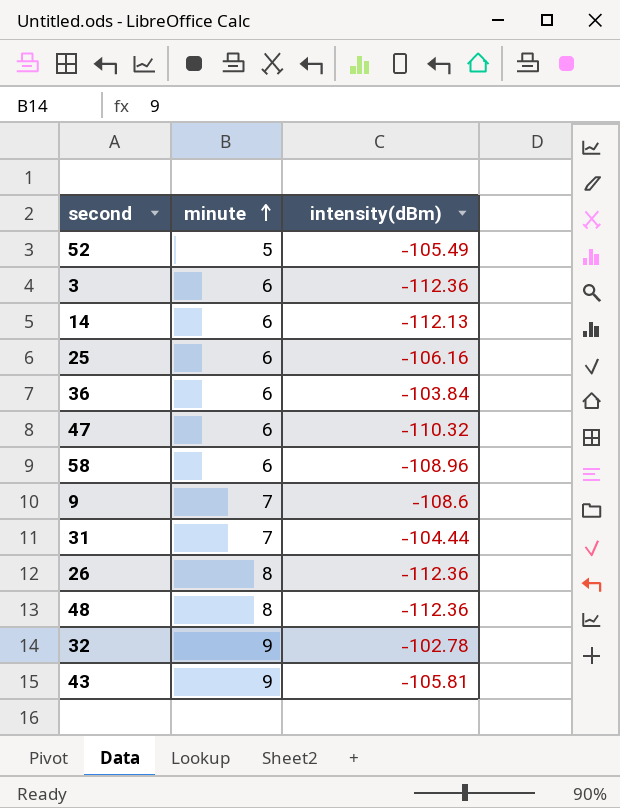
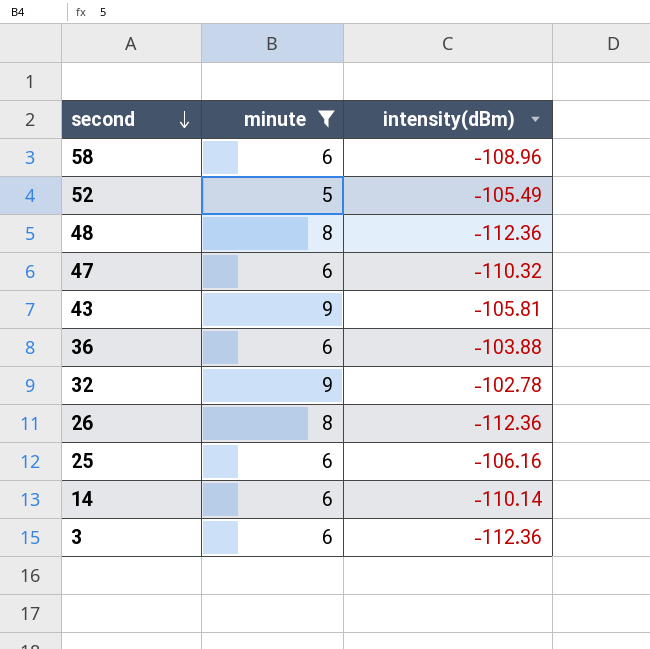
filter: none -> minute != 7
row order: minute ascending -> second descending
36 | intensity(dBm): -103.84 -> -103.88
14 | intensity(dBm): -112.13 -> -110.14

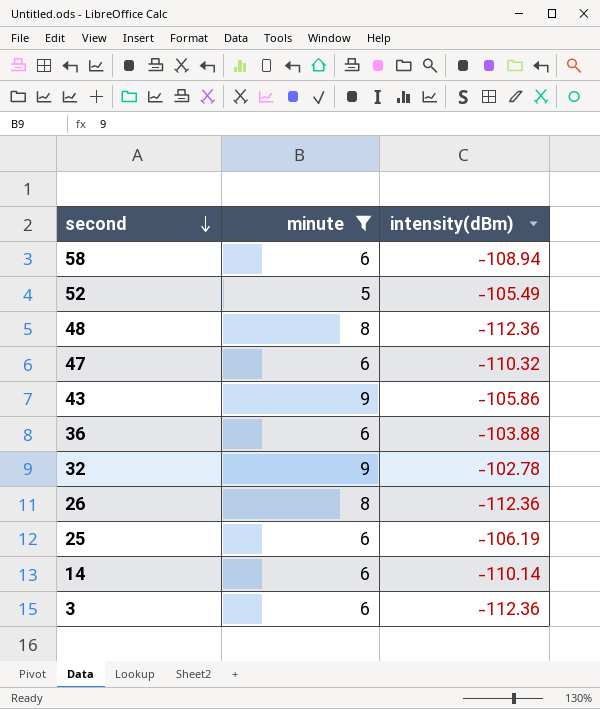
58 | intensity(dBm): -108.96 -> -108.94
43 | intensity(dBm): -105.81 -> -105.86
25 | intensity(dBm): -106.16 -> -106.19

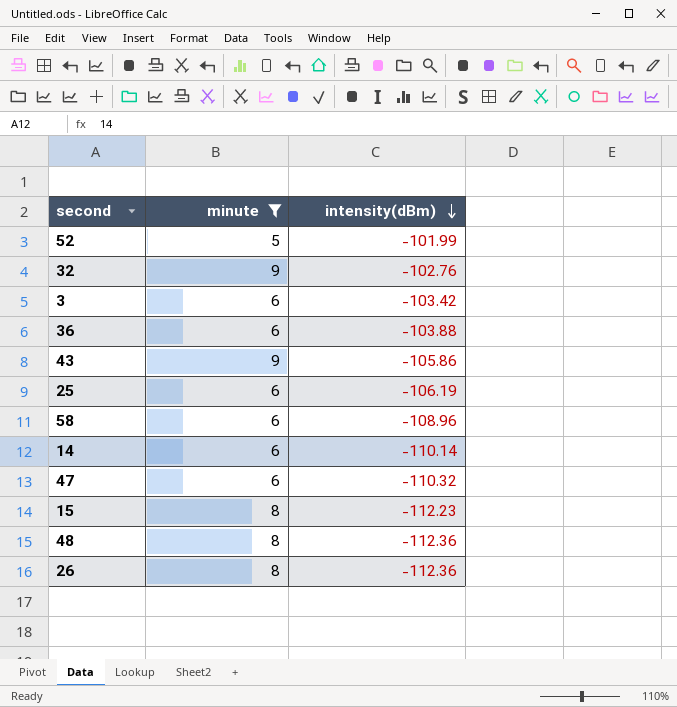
row order: second descending -> intensity(dBm) descending
52 | intensity(dBm): -105.49 -> -101.99
32 | intensity(dBm): -102.78 -> -102.76
3 | intensity(dBm): -112.36 -> -103.42
58 | intensity(dBm): -108.94 -> -108.96
row 15: none -> 8 | -112.23

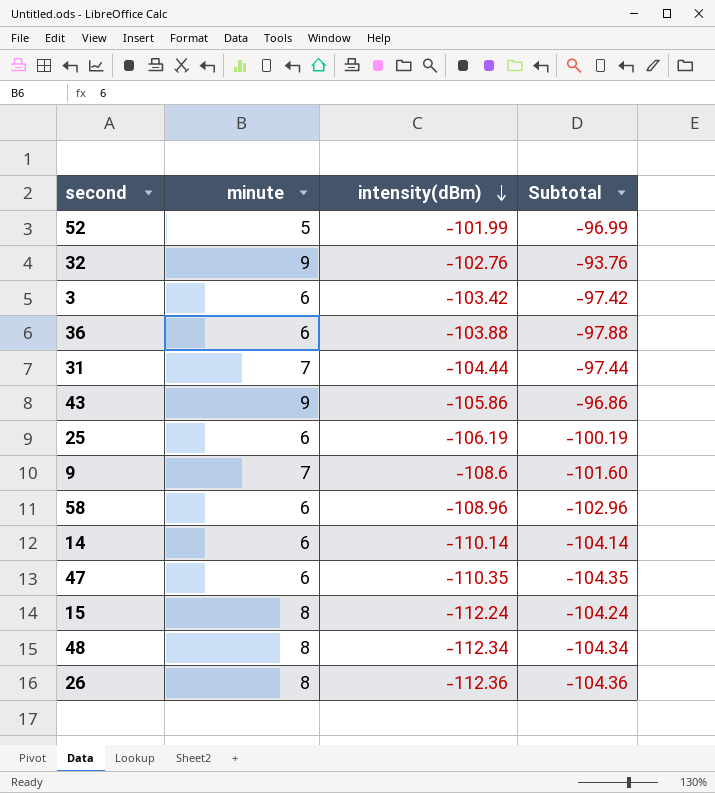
filter: minute != 7 -> none
column Subtotal | formula: none -> [minute] + [intensity(dBm)]
47 | intensity(dBm): -110.32 -> -110.35
15 | intensity(dBm): -112.23 -> -112.24
48 | intensity(dBm): -112.36 -> -112.34

